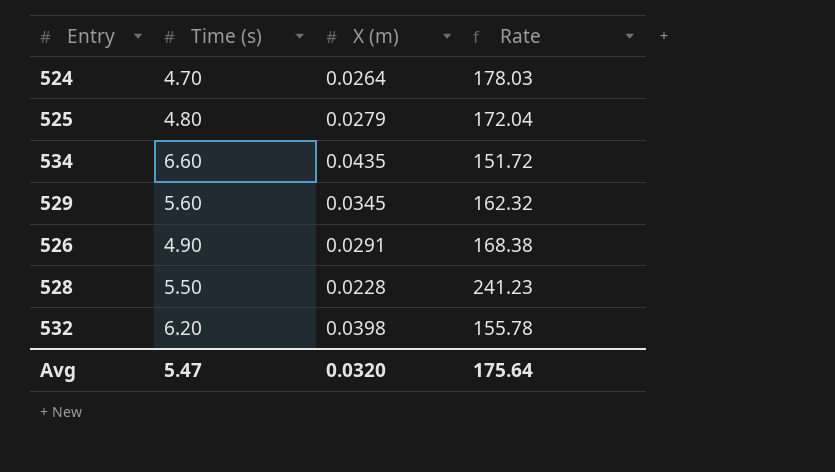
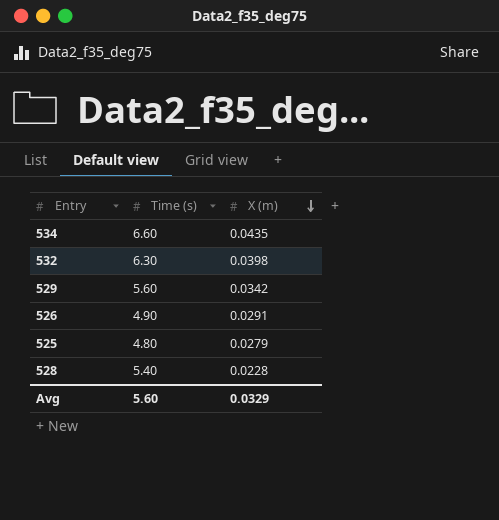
row order: none -> X (m) descending
column Rate | formula: [Time (s)] / [X (m)] -> none
row 524: 4.70 | 0.0264 | 178.03 -> none
532 | Time (s): 6.20 -> 6.30
529 | X (m): 0.0345 -> 0.0342
528 | Time (s): 5.50 -> 5.40
Avg | Time (s): 5.47 -> 5.60
Avg | X (m): 0.0320 -> 0.0329

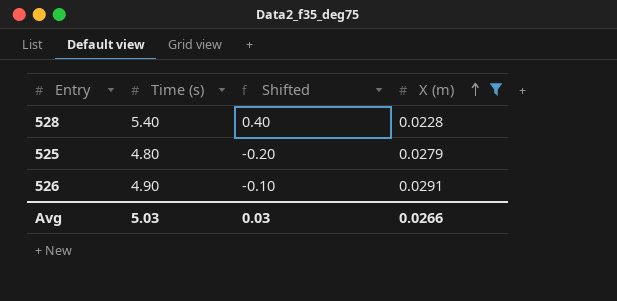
filter: none -> X (m) <= 0.0291
row order: X (m) descending -> X (m) ascending
column Shifted | formula: none -> [Time (s)] - 5
Avg | Time (s): 5.60 -> 5.03
Avg | X (m): 0.0329 -> 0.0266

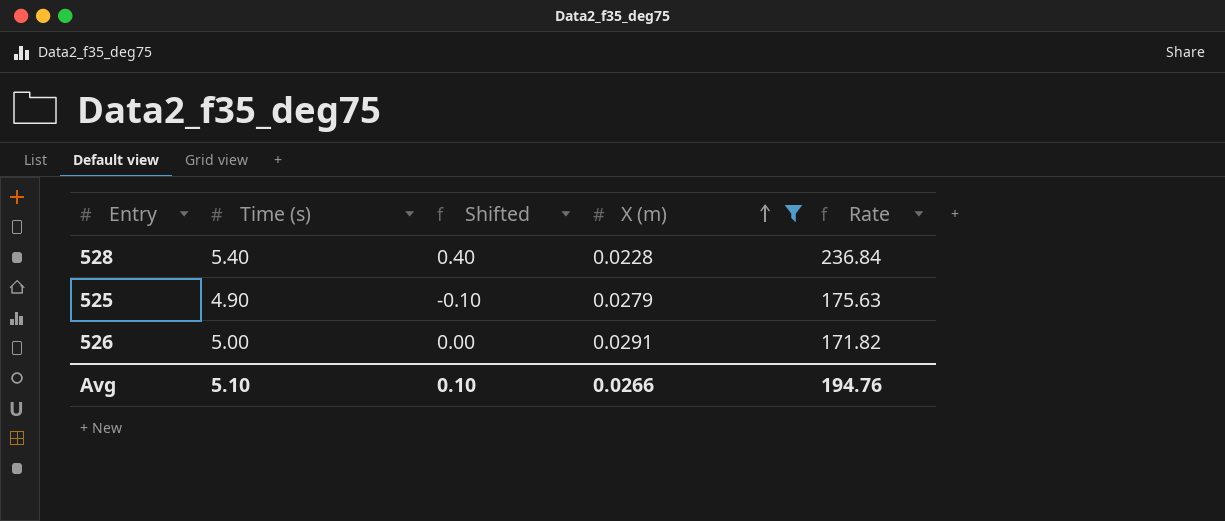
column Rate | formula: none -> [Time (s)] / [X (m)]
525 | Time (s): 4.80 -> 4.90
525 | Shifted: -0.20 -> -0.10
526 | Time (s): 4.90 -> 5.00
526 | Shifted: -0.10 -> 0.00
Avg | Time (s): 5.03 -> 5.10
Avg | Shifted: 0.03 -> 0.10

